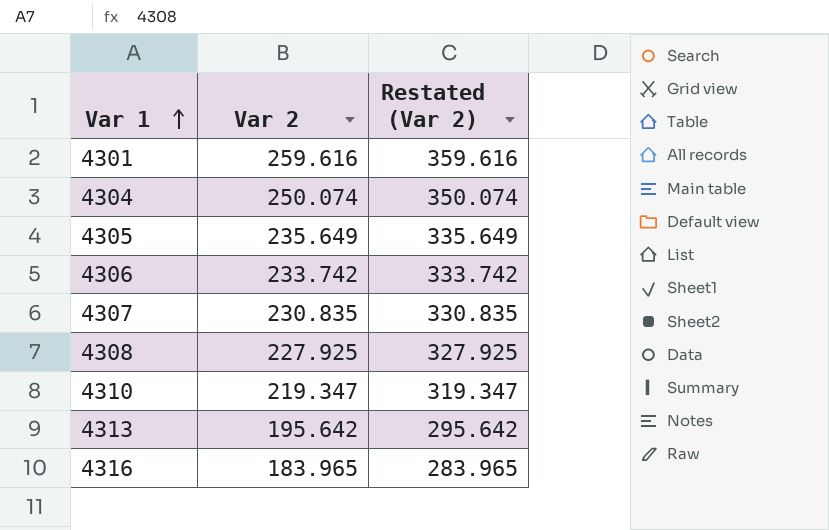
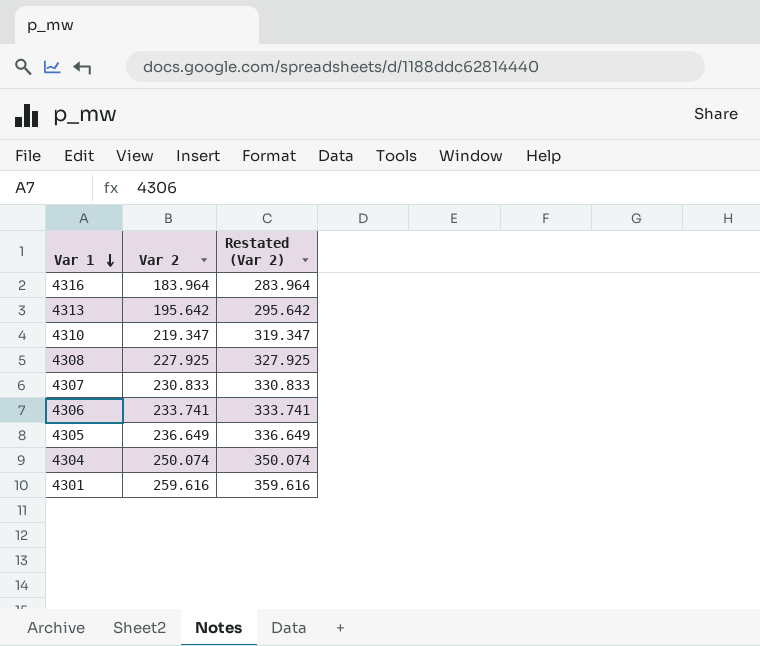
row order: Var 1 ascending -> Var 1 descending
4316 | Var 2: 183.965 -> 183.964
4316 | Restated (Var 2): 283.965 -> 283.964
4307 | Var 2: 230.835 -> 230.833
4307 | Restated (Var 2): 330.835 -> 330.833
4306 | Var 2: 233.742 -> 233.741
4306 | Restated (Var 2): 333.742 -> 333.741
4305 | Var 2: 235.649 -> 236.649
4305 | Restated (Var 2): 335.649 -> 336.649

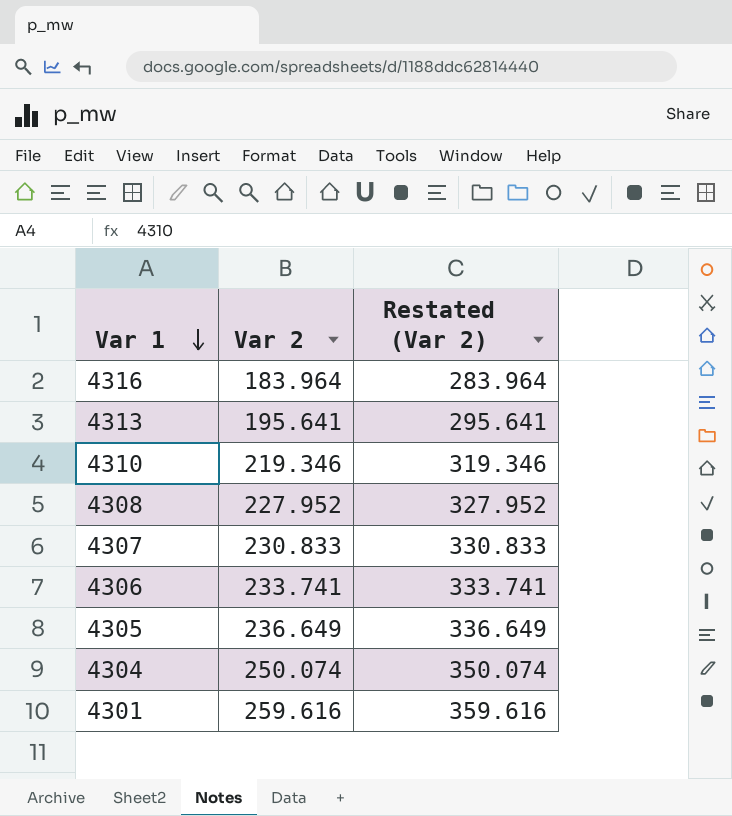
4313 | Var 2: 195.642 -> 195.641
4313 | Restated (Var 2): 295.642 -> 295.641
4310 | Var 2: 219.347 -> 219.346
4310 | Restated (Var 2): 319.347 -> 319.346
4308 | Var 2: 227.925 -> 227.952
4308 | Restated (Var 2): 327.925 -> 327.952

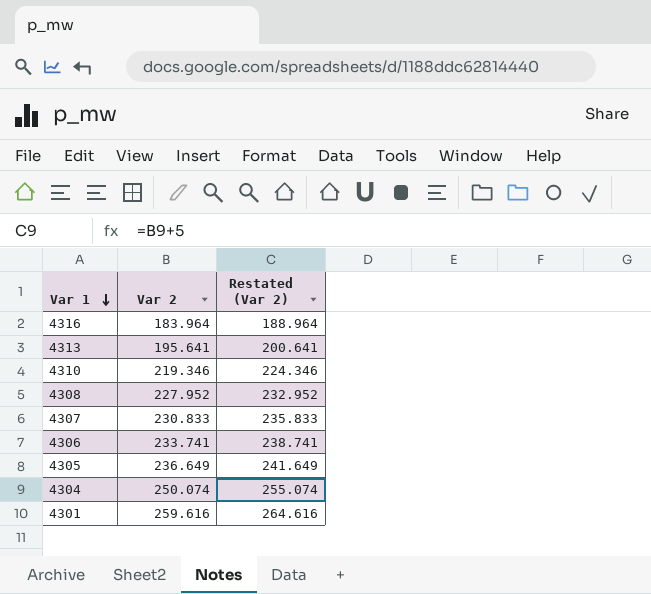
column Restated (Var 2) | formula: [Var 2] + 100 -> [Var 2] + 5

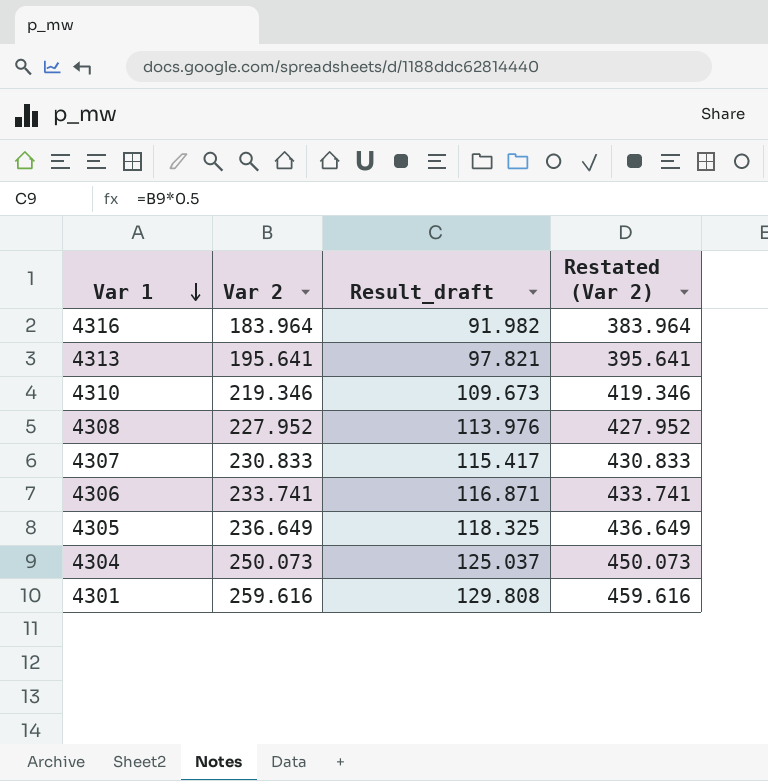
column Result_draft | formula: none -> [Var 2] * 0.5
column Restated (Var 2) | formula: [Var 2] + 5 -> [Var 2] + 200
4304 | Var 2: 250.074 -> 250.073

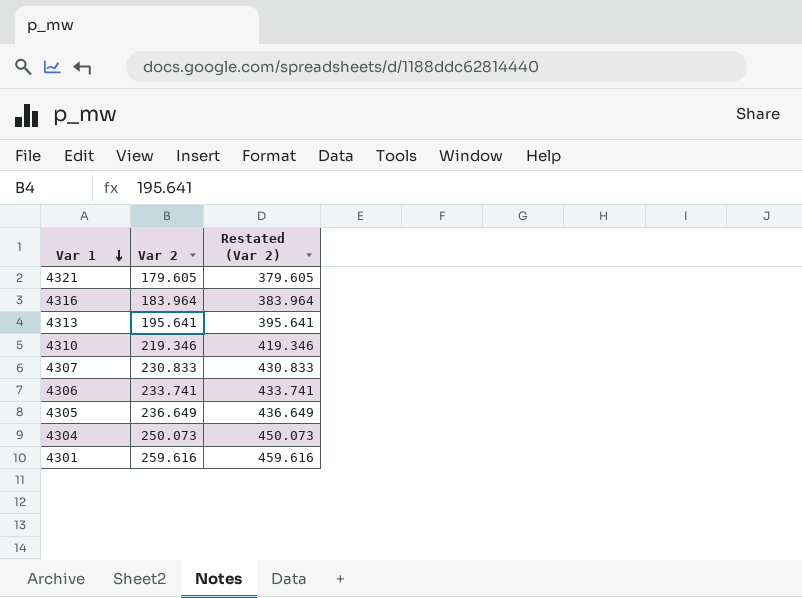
column Result_draft | formula: [Var 2] * 0.5 -> none
row 4308: 227.952 | 113.976 | 427.952 -> none
row 4321: none -> 179.605 | 379.605

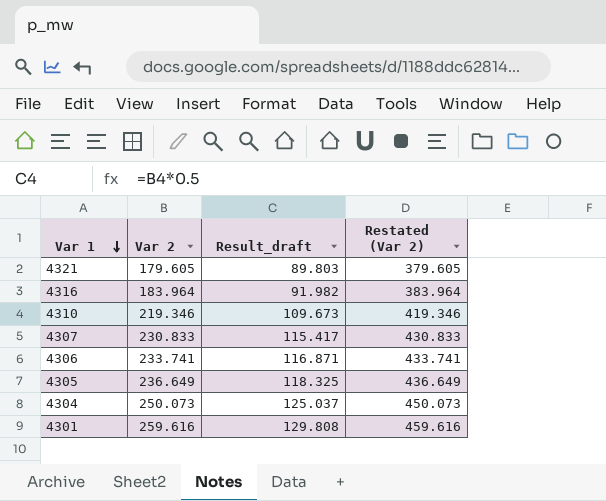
column Result_draft | formula: none -> [Var 2] * 0.5
row 4313: 195.641 | 395.641 -> none

